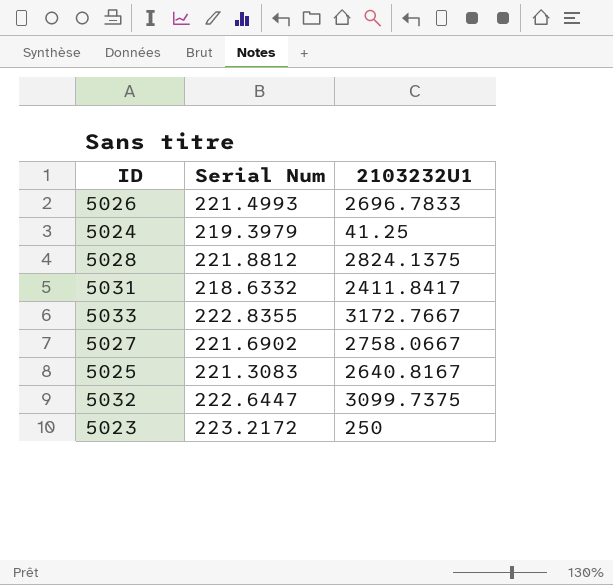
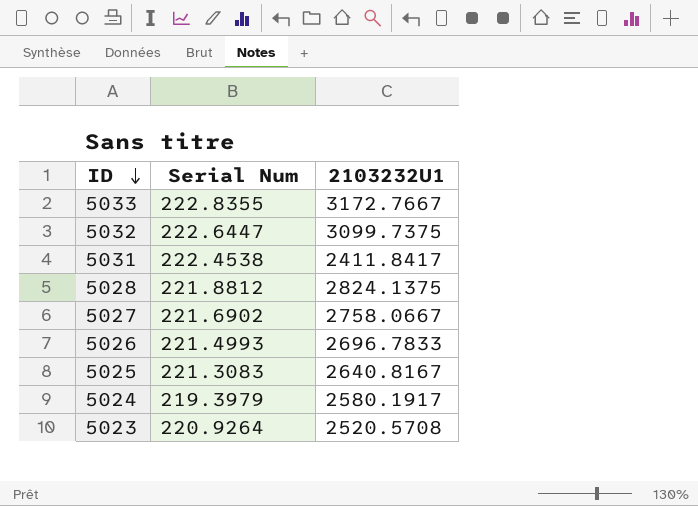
row order: none -> ID descending
5031 | Serial Num: 218.6332 -> 222.4538
5024 | 2103232U1: 41.25 -> 2580.1917
5023 | Serial Num: 223.2172 -> 220.9264
5023 | 2103232U1: 250 -> 2520.5708

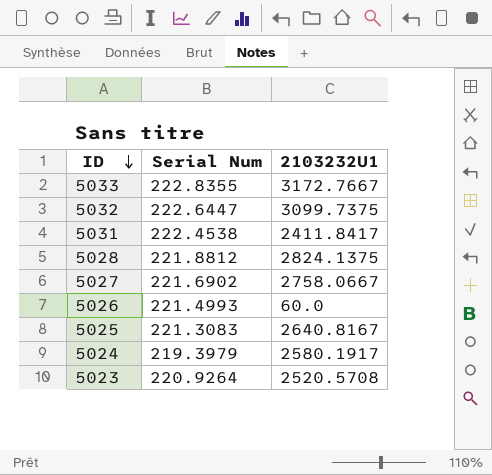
5026 | 2103232U1: 2696.7833 -> 60.0

